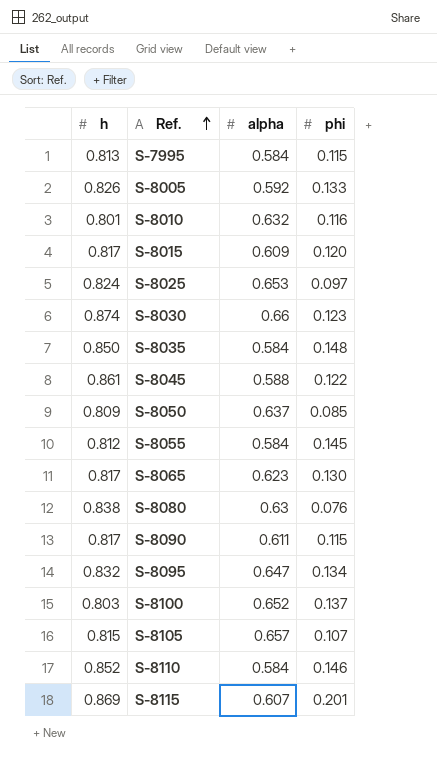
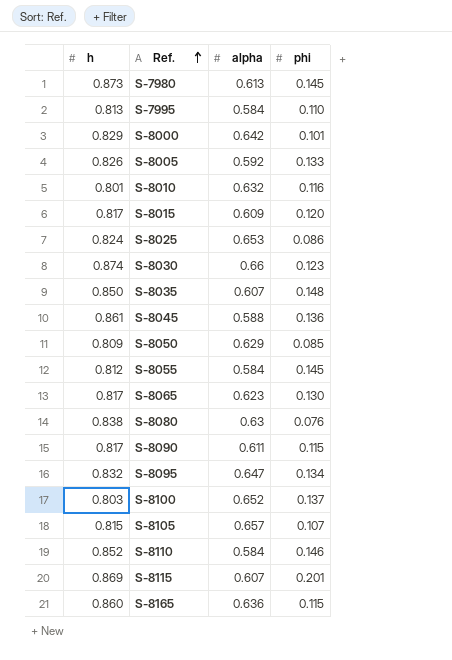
row S-7980: none -> 0.873 | 0.613 | 0.145
S-7995 | phi: 0.115 -> 0.110
row S-8000: none -> 0.829 | 0.642 | 0.101
S-8025 | phi: 0.097 -> 0.086
S-8035 | alpha: 0.584 -> 0.607
S-8045 | phi: 0.122 -> 0.136
S-8050 | alpha: 0.637 -> 0.629
row S-8165: none -> 0.860 | 0.636 | 0.115

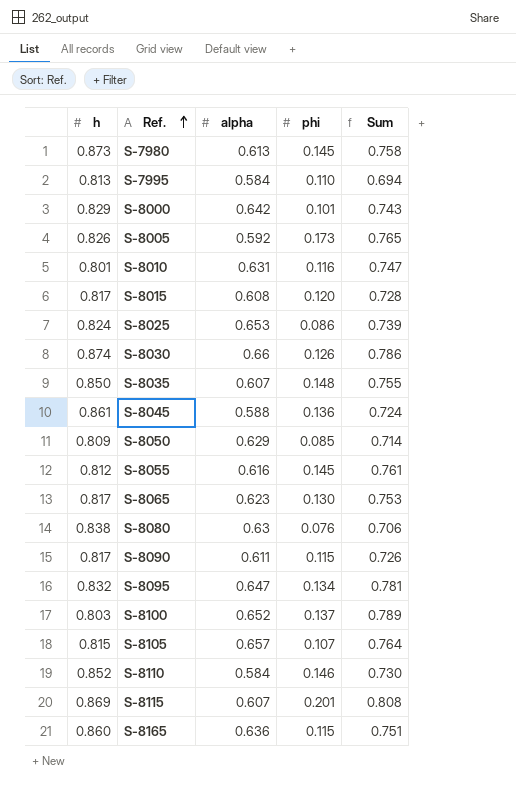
column Sum | formula: none -> [alpha] + [phi]
S-8005 | phi: 0.133 -> 0.173
S-8010 | alpha: 0.632 -> 0.631
S-8015 | alpha: 0.609 -> 0.608
S-8030 | phi: 0.123 -> 0.126
S-8055 | alpha: 0.584 -> 0.616

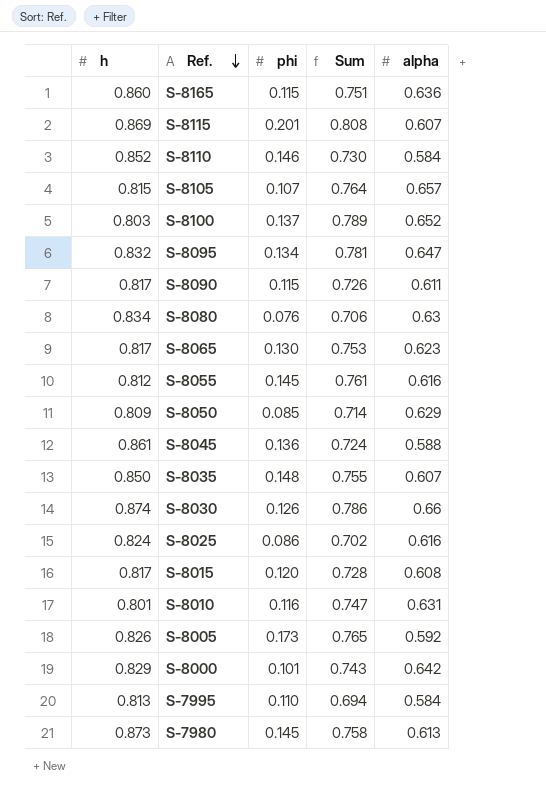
row order: Ref. ascending -> Ref. descending
column alpha | position: 3 -> 5
S-8080 | h: 0.838 -> 0.834
S-8025 | Sum: 0.739 -> 0.702
S-8025 | alpha: 0.653 -> 0.616

